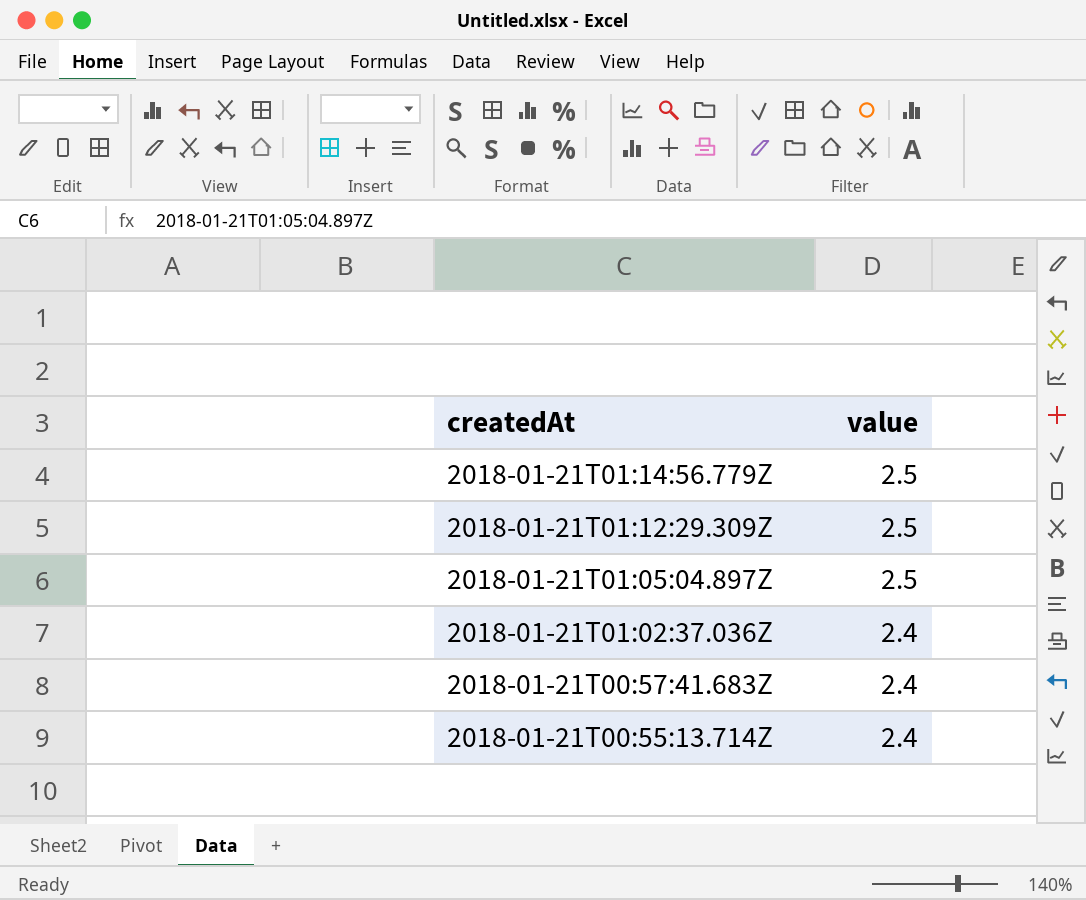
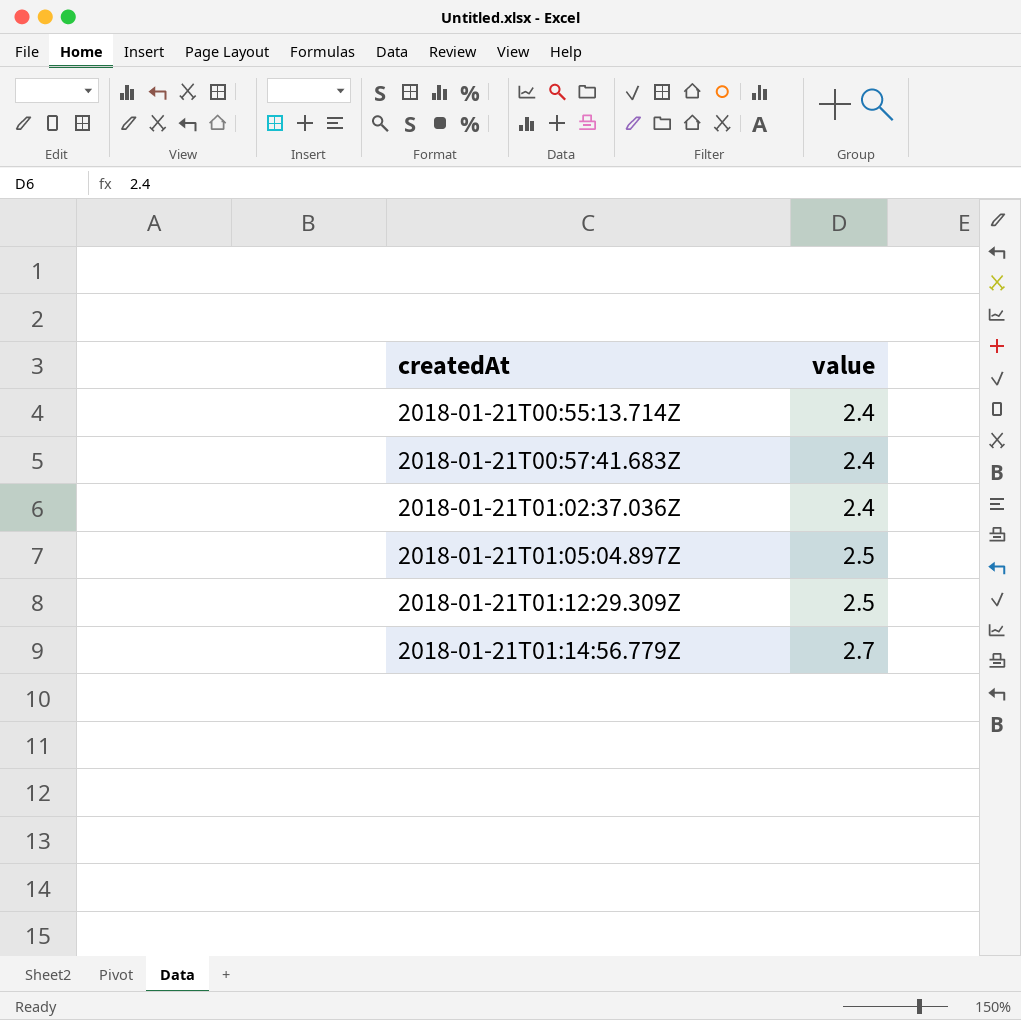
row order: createdAt descending -> createdAt ascending
2018-01-21T01:14:56.779Z | value: 2.5 -> 2.7

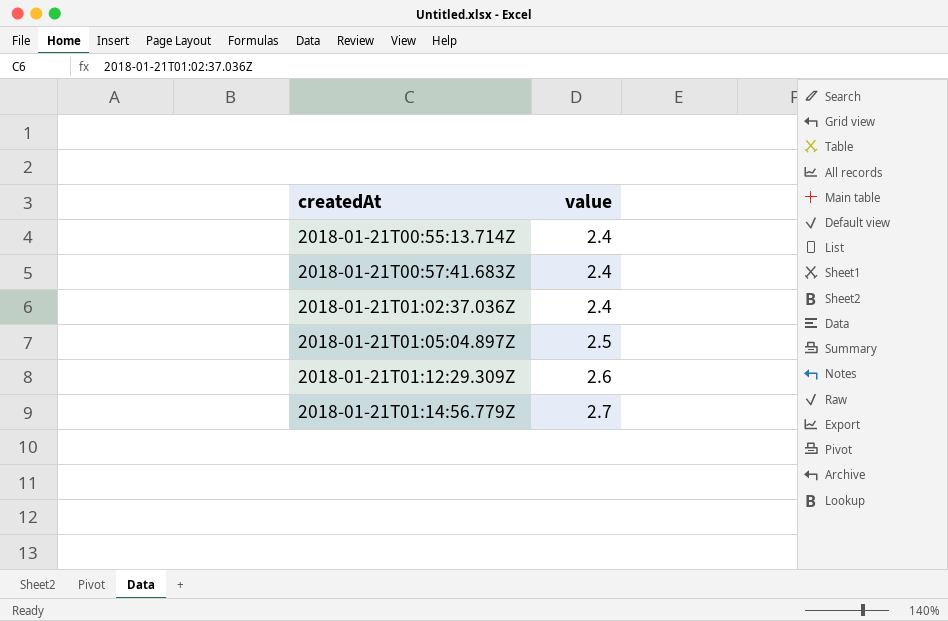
2018-01-21T01:12:29.309Z | value: 2.5 -> 2.6

